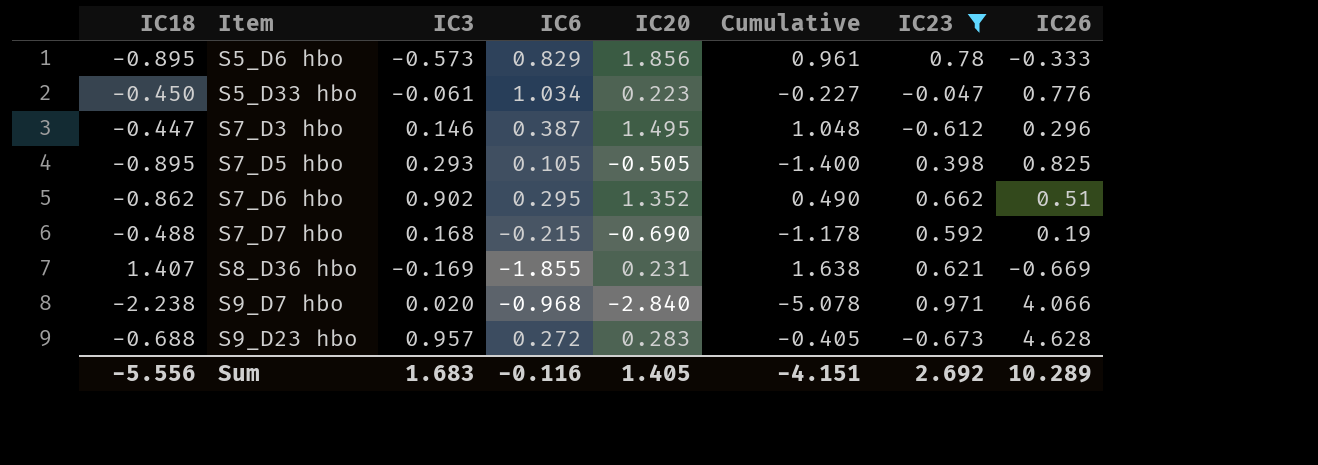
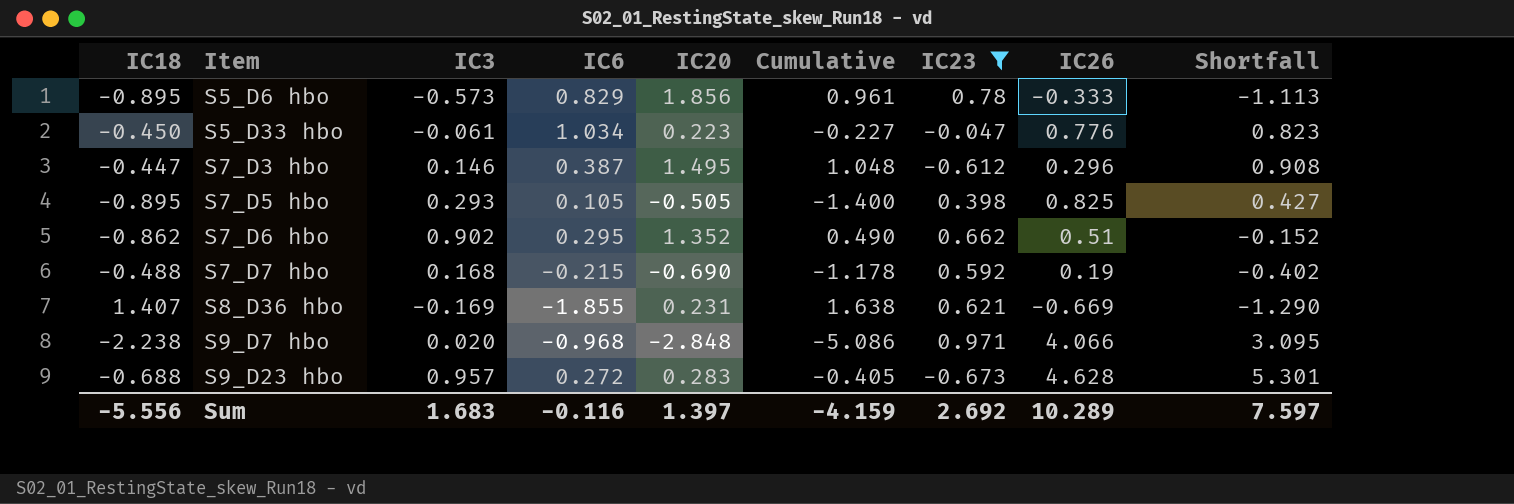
column Shortfall | formula: none -> [IC26] - [IC23]
S9_D7 hbo | IC20: -2.840 -> -2.848
S9_D7 hbo | Cumulative: -5.078 -> -5.086
Sum | IC20: 1.405 -> 1.397
Sum | Cumulative: -4.151 -> -4.159

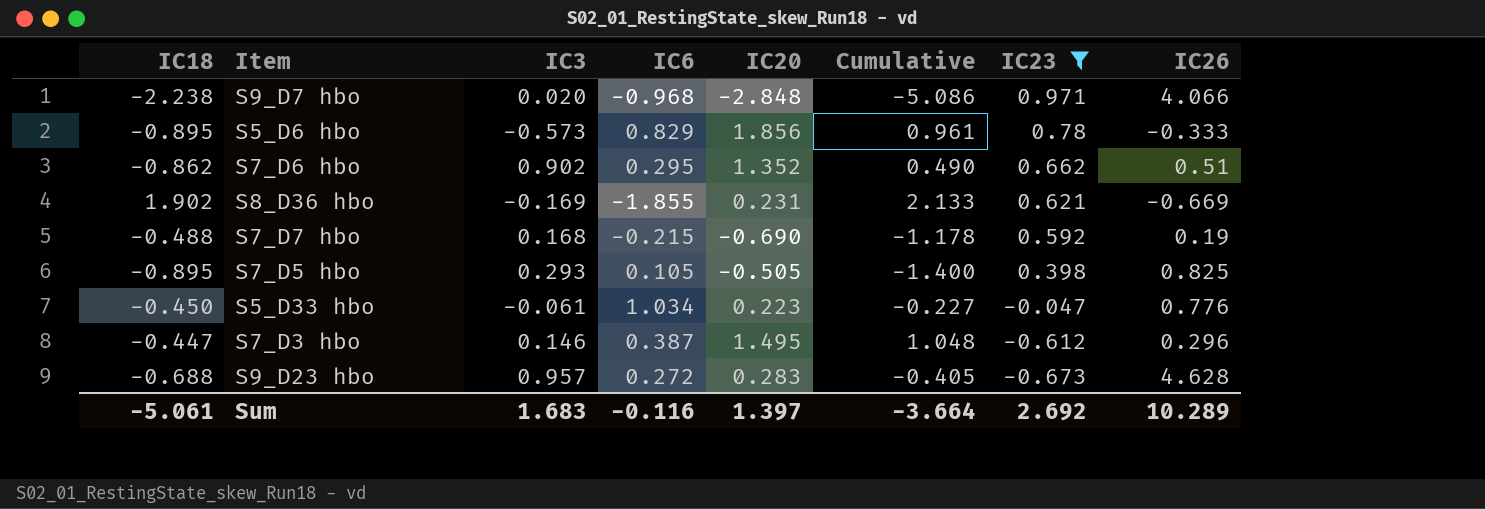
row order: Item ascending -> IC23 descending
column Shortfall | formula: [IC26] - [IC23] -> none
S8_D36 hbo | IC18: 1.407 -> 1.902
S8_D36 hbo | Cumulative: 1.638 -> 2.133
Sum | IC18: -5.556 -> -5.061
Sum | Cumulative: -4.159 -> -3.664

